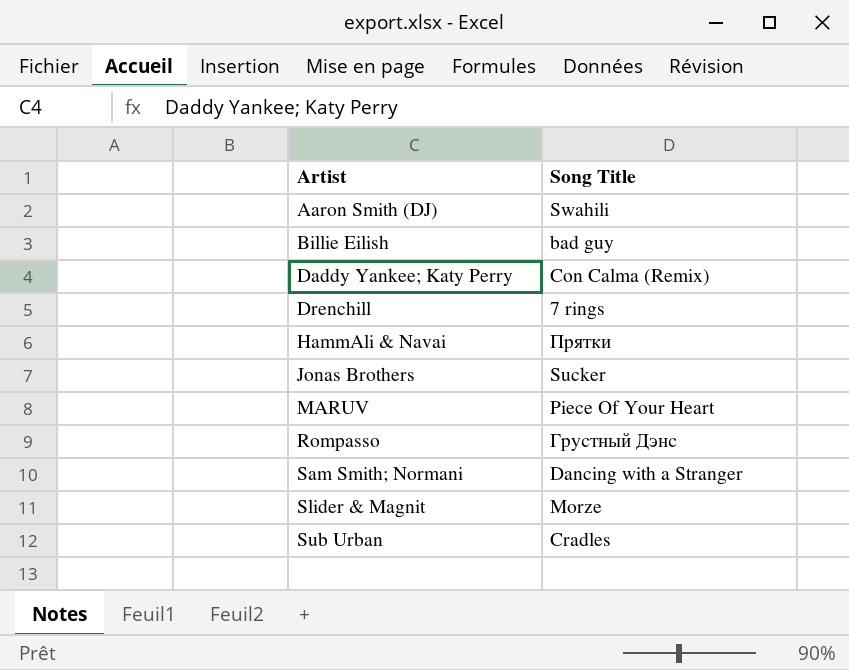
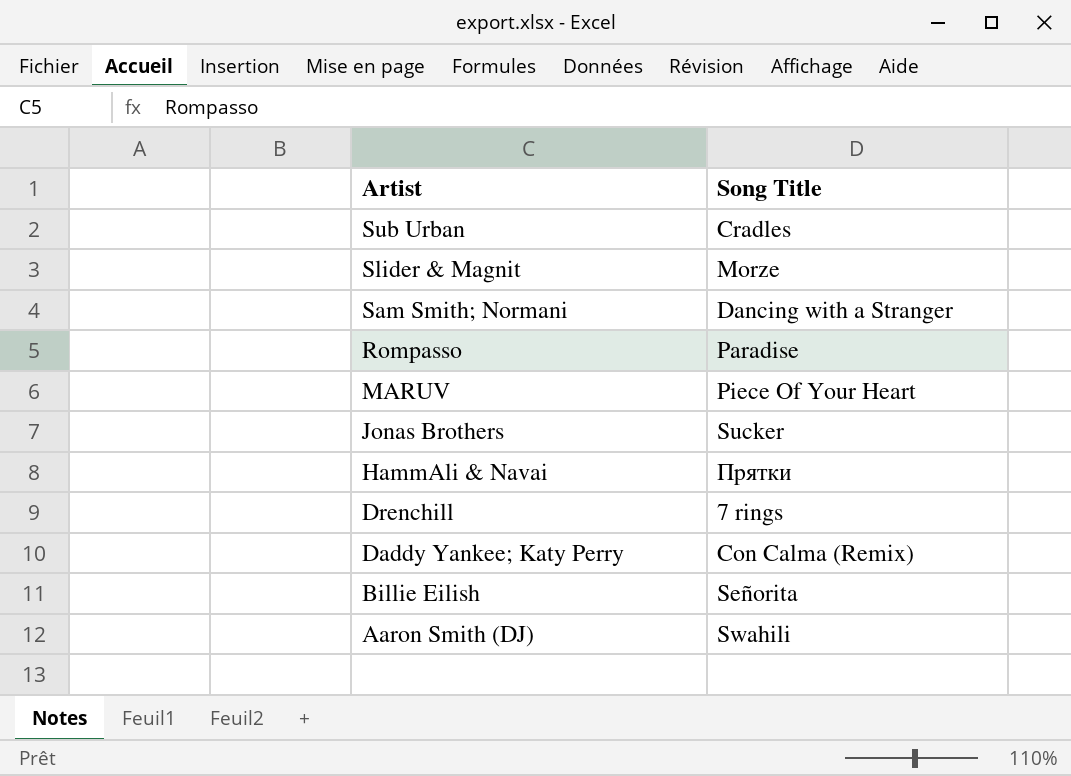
row order: Artist ascending -> Artist descending
Rompasso | Song Title: Грустный Дэнс -> Paradise
Billie Eilish | Song Title: bad guy -> Señorita

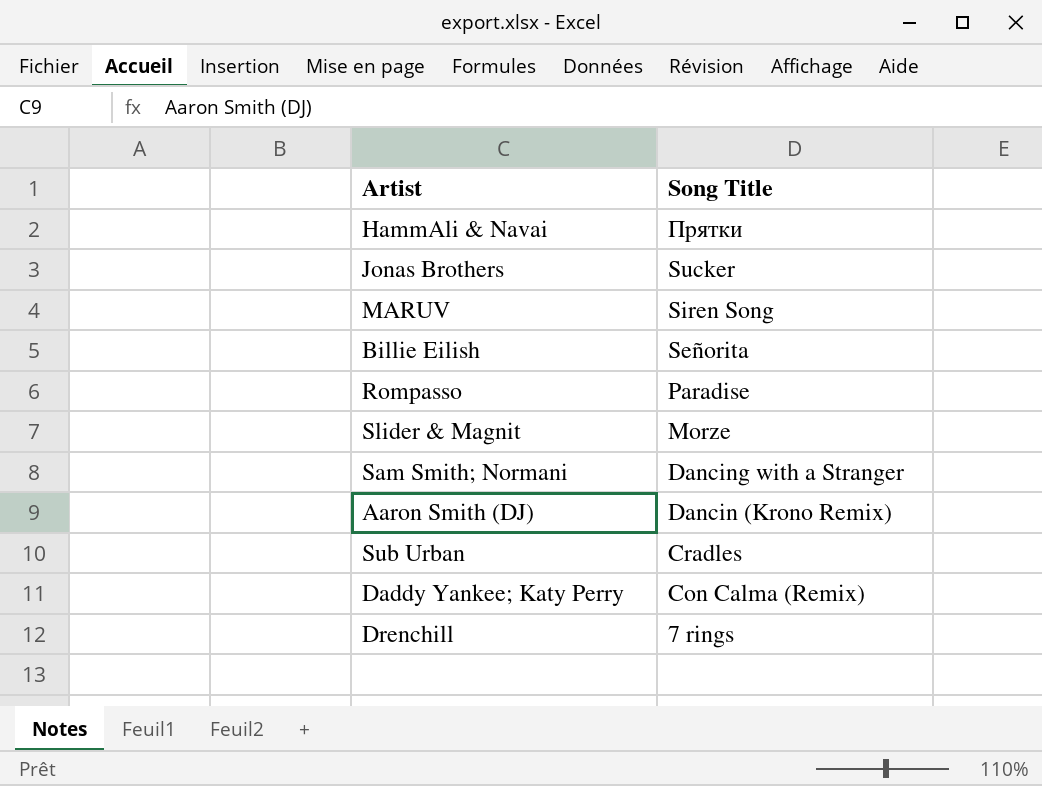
row order: Artist descending -> Song Title descending
MARUV | Song Title: Piece Of Your Heart -> Siren Song
Aaron Smith (DJ) | Song Title: Swahili -> Dancin (Krono Remix)

